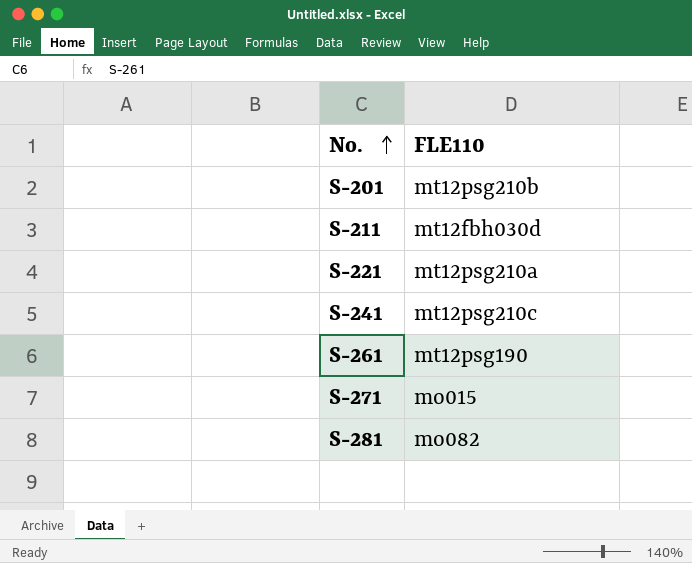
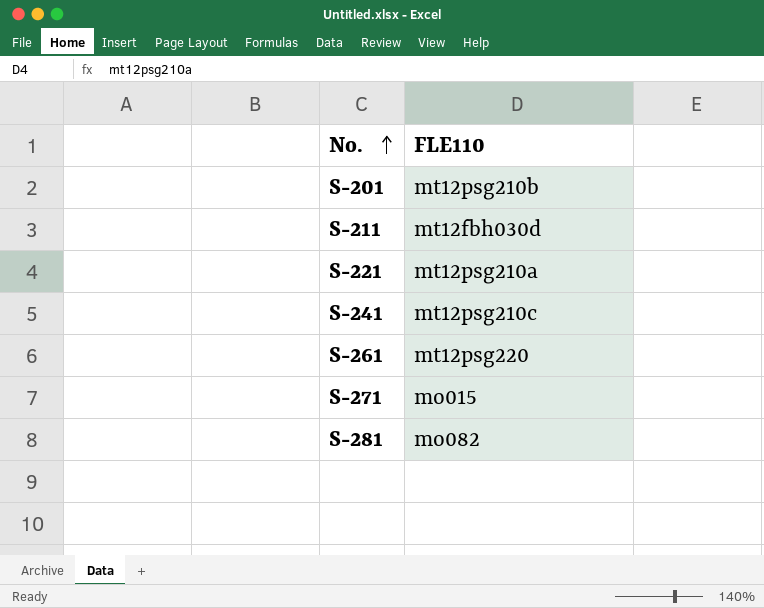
S-261 | FLE110: mt12psg190 -> mt12psg220

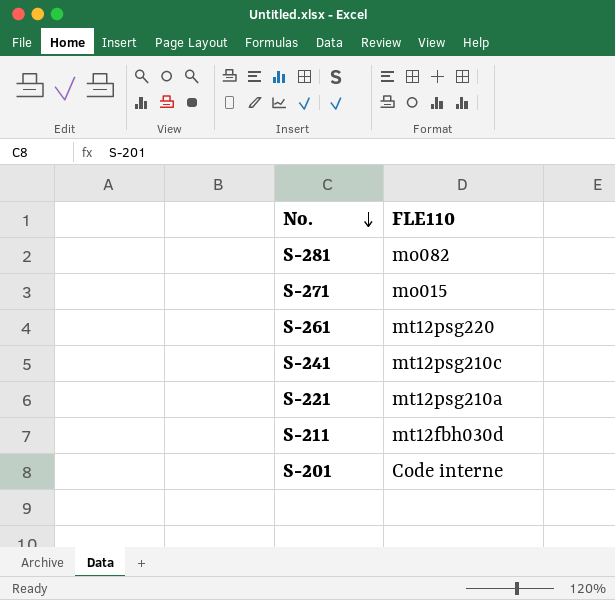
row order: No. ascending -> No. descending
S-201 | FLE110: mt12psg210b -> Code interne

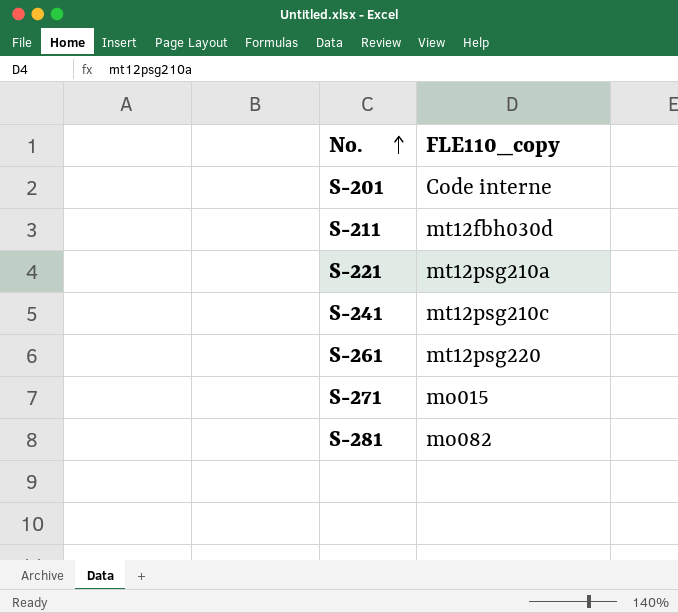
row order: No. descending -> No. ascending
column name: FLE110 -> FLE110_copy

